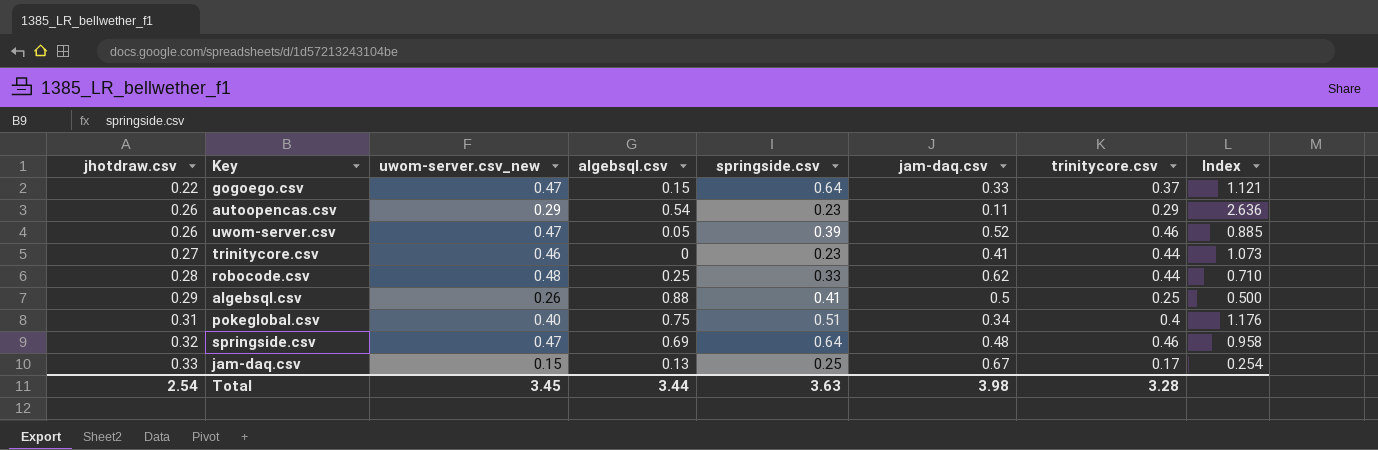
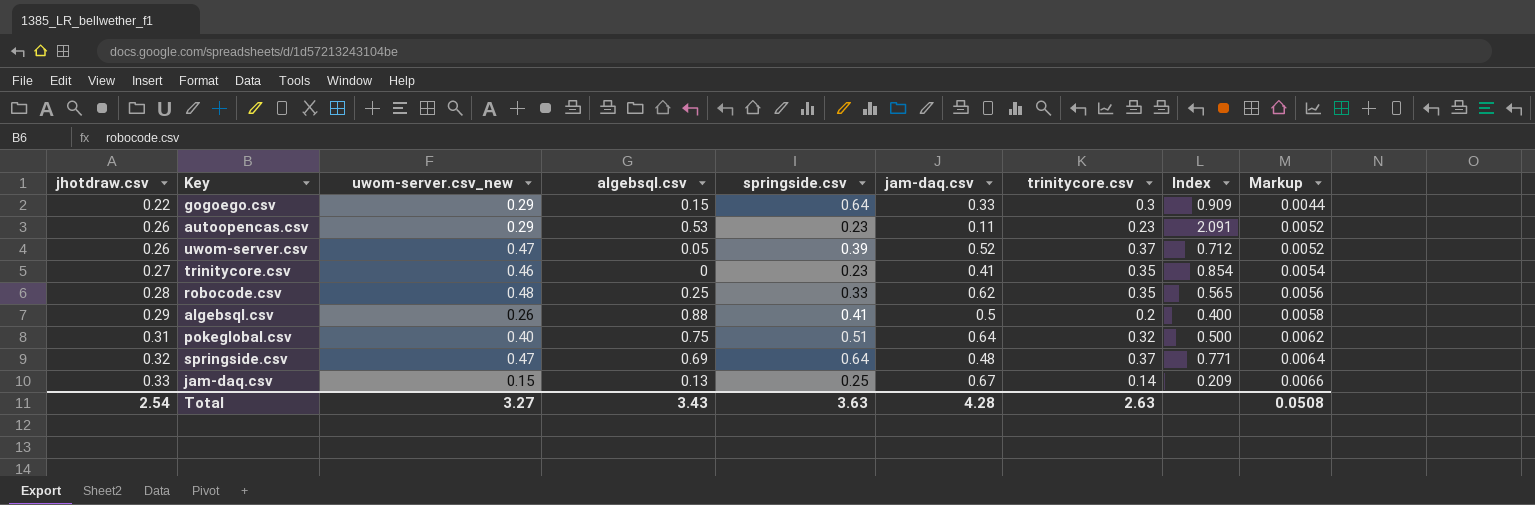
column Markup | formula: none -> [jhotdraw.csv] * 0.02
gogoego.csv | uwom-server.csv_new: 0.47 -> 0.29
gogoego.csv | trinitycore.csv: 0.37 -> 0.3
gogoego.csv | Index: 1.121 -> 0.909
autoopencas.csv | algebsql.csv: 0.54 -> 0.53
autoopencas.csv | trinitycore.csv: 0.29 -> 0.23
autoopencas.csv | Index: 2.636 -> 2.091
uwom-server.csv | trinitycore.csv: 0.46 -> 0.37
uwom-server.csv | Index: 0.885 -> 0.712
trinitycore.csv | trinitycore.csv: 0.44 -> 0.35
trinitycore.csv | Index: 1.073 -> 0.854
robocode.csv | trinitycore.csv: 0.44 -> 0.35
robocode.csv | Index: 0.710 -> 0.565
algebsql.csv | trinitycore.csv: 0.25 -> 0.2
algebsql.csv | Index: 0.500 -> 0.400
pokeglobal.csv | jam-daq.csv: 0.34 -> 0.64
pokeglobal.csv | trinitycore.csv: 0.4 -> 0.32
pokeglobal.csv | Index: 1.176 -> 0.500
springside.csv | trinitycore.csv: 0.46 -> 0.37
springside.csv | Index: 0.958 -> 0.771
jam-daq.csv | trinitycore.csv: 0.17 -> 0.14
jam-daq.csv | Index: 0.254 -> 0.209
Total | uwom-server.csv_new: 3.45 -> 3.27
Total | algebsql.csv: 3.44 -> 3.43
Total | jam-daq.csv: 3.98 -> 4.28
Total | trinitycore.csv: 3.28 -> 2.63

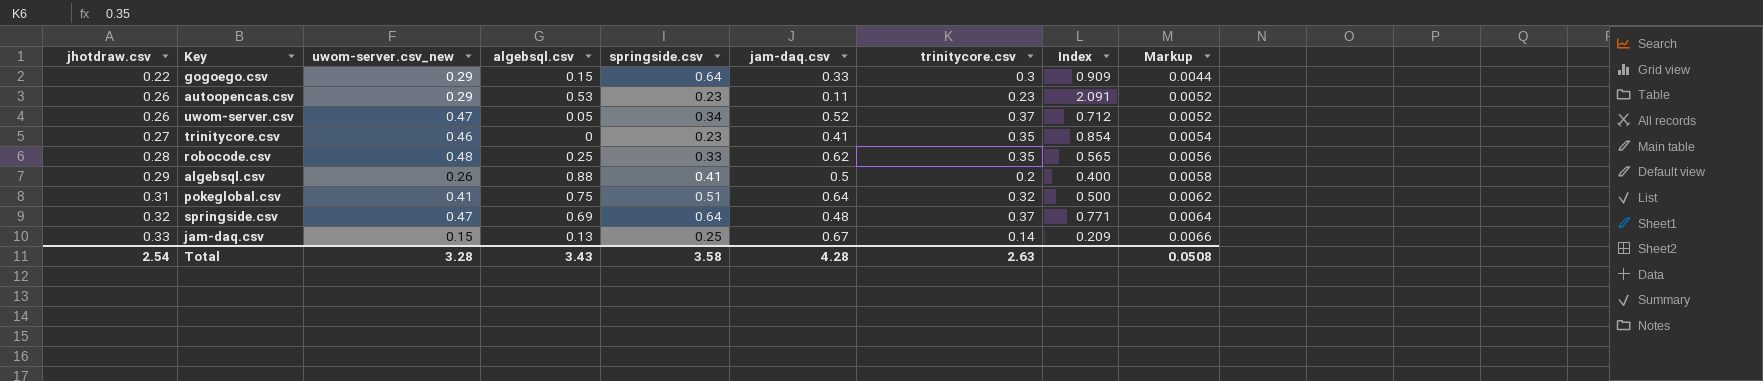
uwom-server.csv | springside.csv: 0.39 -> 0.34
pokeglobal.csv | uwom-server.csv_new: 0.40 -> 0.41
Total | uwom-server.csv_new: 3.27 -> 3.28
Total | springside.csv: 3.63 -> 3.58

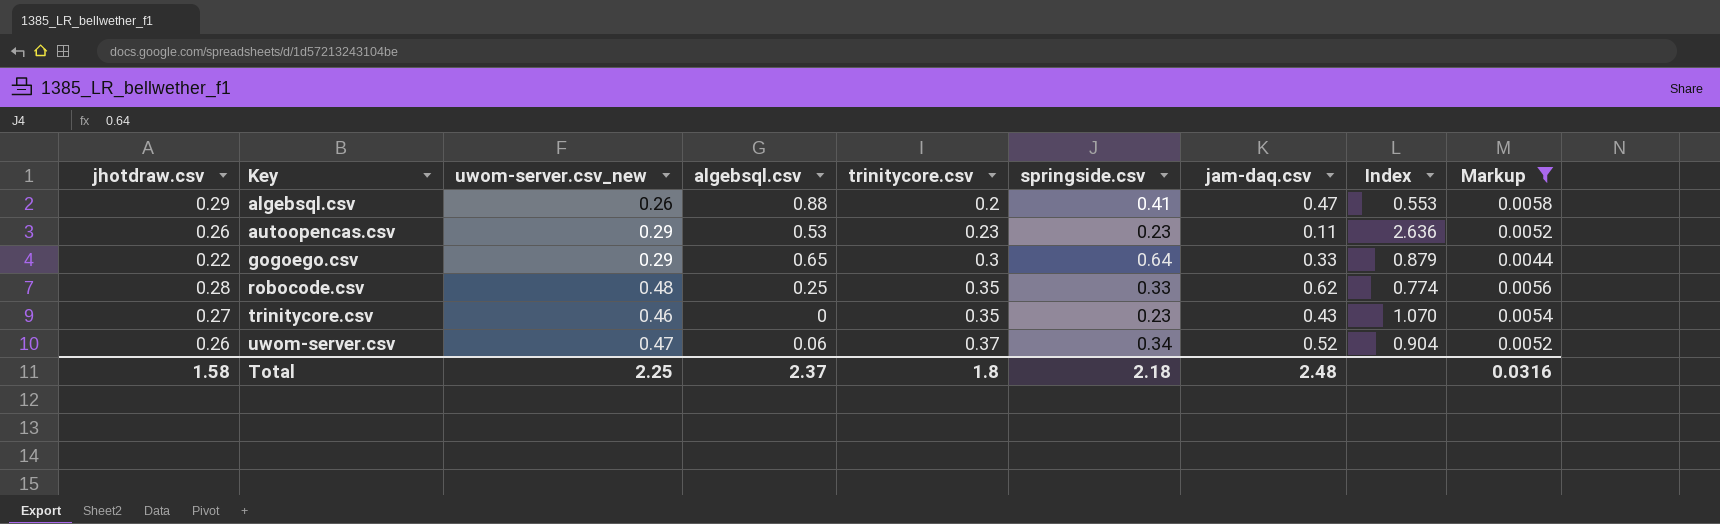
filter: none -> Markup <= 0.0058
row order: jhotdraw.csv ascending -> Key ascending
column trinitycore.csv | position: 7 -> 5
column Index | formula: [trinitycore.csv] / [jam-daq.csv] -> [uwom-server.csv_new] / [jam-daq.csv]
algebsql.csv | jam-daq.csv: 0.5 -> 0.47
gogoego.csv | algebsql.csv: 0.15 -> 0.65
trinitycore.csv | jam-daq.csv: 0.41 -> 0.43
uwom-server.csv | algebsql.csv: 0.05 -> 0.06
Total | jhotdraw.csv: 2.54 -> 1.58
Total | uwom-server.csv_new: 3.28 -> 2.25
Total | algebsql.csv: 3.43 -> 2.37
Total | trinitycore.csv: 2.63 -> 1.8
Total | springside.csv: 3.58 -> 2.18
Total | jam-daq.csv: 4.28 -> 2.48
Total | Markup: 0.0508 -> 0.0316

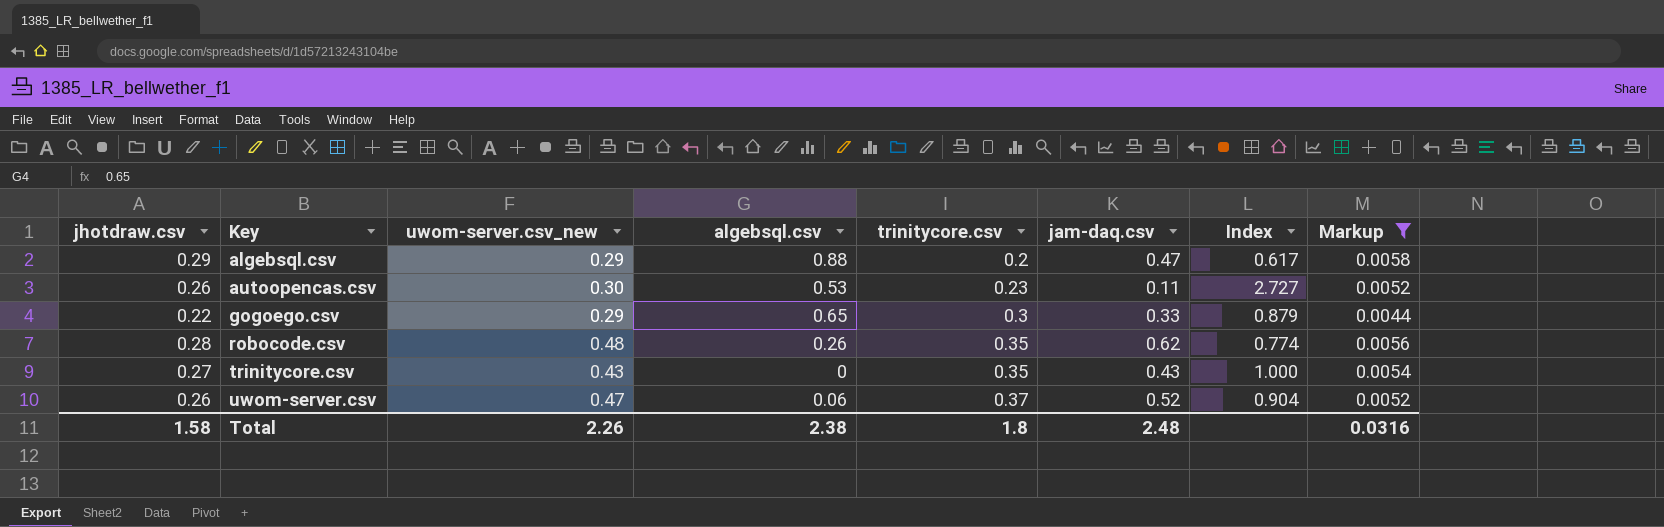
column springside.csv | position: 6 -> none
algebsql.csv | uwom-server.csv_new: 0.26 -> 0.29
algebsql.csv | Index: 0.553 -> 0.617
autoopencas.csv | uwom-server.csv_new: 0.29 -> 0.30
autoopencas.csv | Index: 2.636 -> 2.727
robocode.csv | algebsql.csv: 0.25 -> 0.26
trinitycore.csv | uwom-server.csv_new: 0.46 -> 0.43
trinitycore.csv | Index: 1.070 -> 1.000
Total | uwom-server.csv_new: 2.25 -> 2.26
Total | algebsql.csv: 2.37 -> 2.38

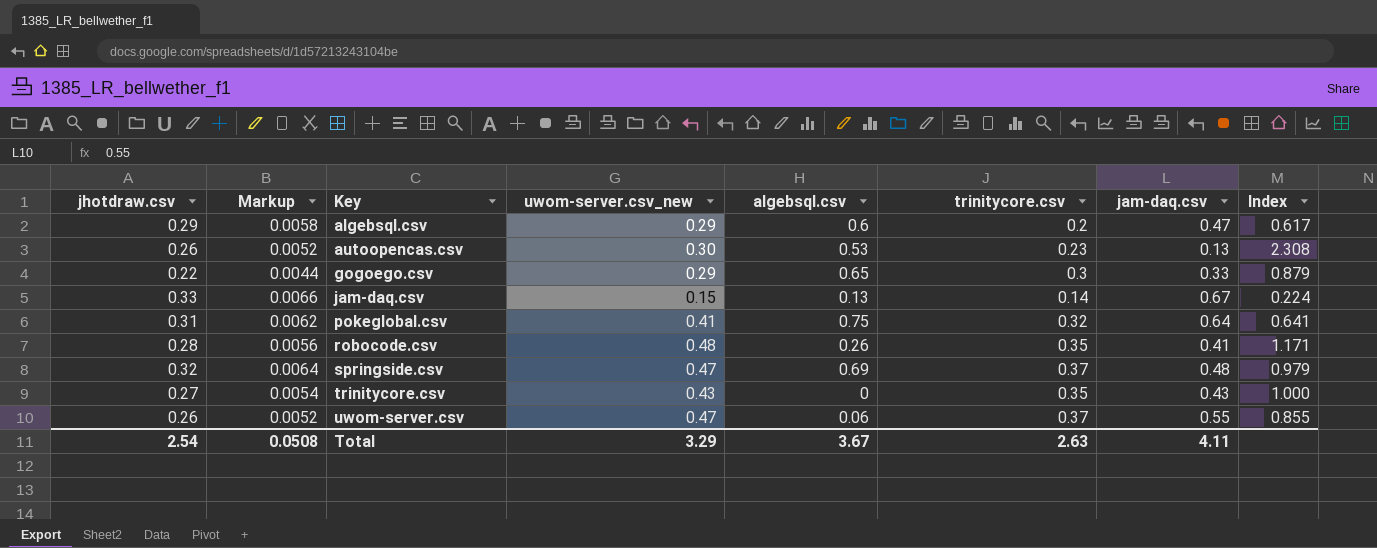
filter: Markup <= 0.0058 -> none
column Markup | position: 8 -> 2
algebsql.csv | algebsql.csv: 0.88 -> 0.6
autoopencas.csv | jam-daq.csv: 0.11 -> 0.13
autoopencas.csv | Index: 2.727 -> 2.308
robocode.csv | jam-daq.csv: 0.62 -> 0.41
robocode.csv | Index: 0.774 -> 1.171
uwom-server.csv | jam-daq.csv: 0.52 -> 0.55
uwom-server.csv | Index: 0.904 -> 0.855
Total | jhotdraw.csv: 1.58 -> 2.54
Total | Markup: 0.0316 -> 0.0508
Total | uwom-server.csv_new: 2.26 -> 3.29
Total | algebsql.csv: 2.38 -> 3.67
Total | trinitycore.csv: 1.8 -> 2.63
Total | jam-daq.csv: 2.48 -> 4.11

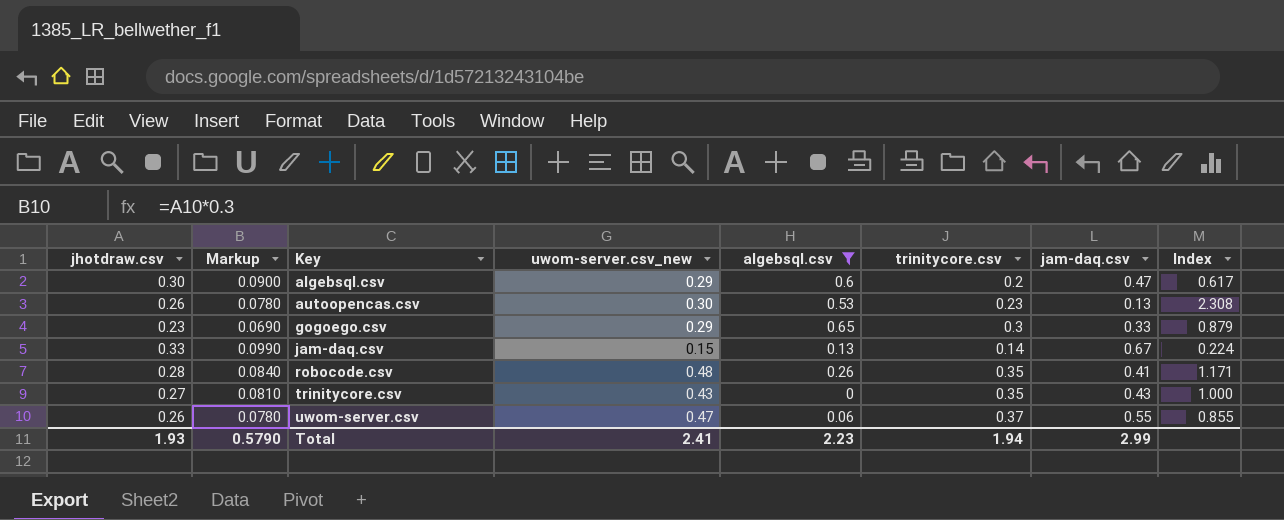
filter: none -> algebsql.csv <= 0.65
column Markup | formula: [jhotdraw.csv] * 0.02 -> [jhotdraw.csv] * 0.3
algebsql.csv | jhotdraw.csv: 0.29 -> 0.30
gogoego.csv | jhotdraw.csv: 0.22 -> 0.23
Total | jhotdraw.csv: 2.54 -> 1.93
Total | Markup: 0.0508 -> 0.5790
Total | uwom-server.csv_new: 3.29 -> 2.41
Total | algebsql.csv: 3.67 -> 2.23
Total | trinitycore.csv: 2.63 -> 1.94
Total | jam-daq.csv: 4.11 -> 2.99

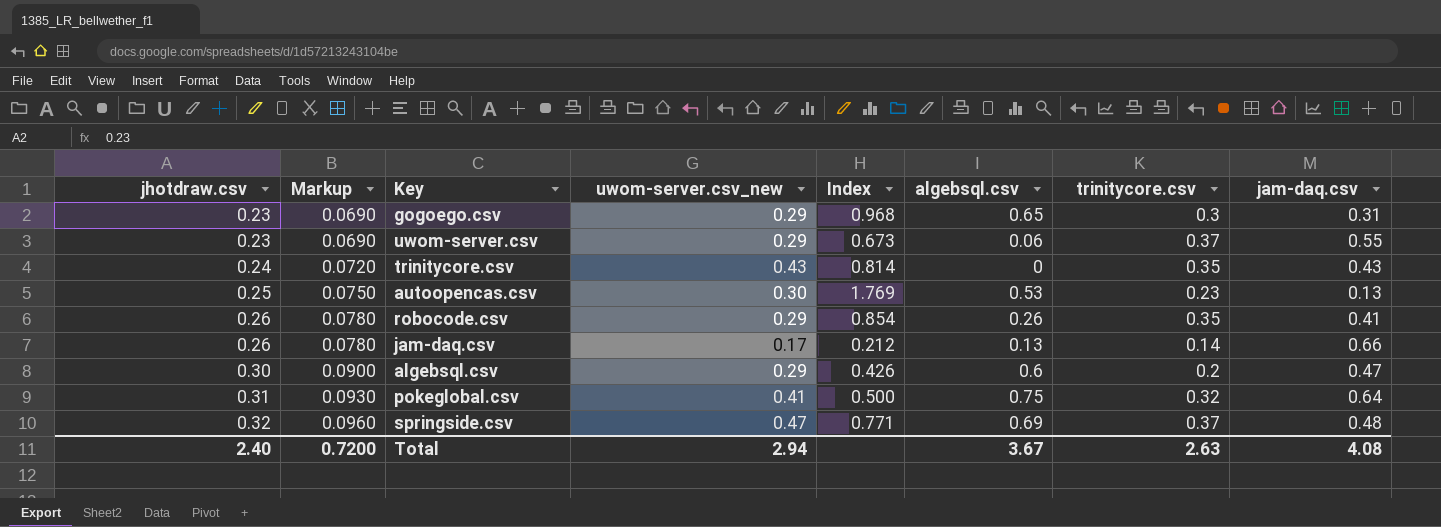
filter: algebsql.csv <= 0.65 -> none
row order: Key ascending -> jhotdraw.csv ascending
column Index | formula: [uwom-server.csv_new] / [jam-daq.csv] -> [trinitycore.csv] / [jam-daq.csv]
column Index | position: 8 -> 5
gogoego.csv | jam-daq.csv: 0.33 -> 0.31
uwom-server.csv | jhotdraw.csv: 0.26 -> 0.23
uwom-server.csv | Markup: 0.0780 -> 0.0690
uwom-server.csv | uwom-server.csv_new: 0.47 -> 0.29
trinitycore.csv | jhotdraw.csv: 0.27 -> 0.24
trinitycore.csv | Markup: 0.0810 -> 0.0720
autoopencas.csv | jhotdraw.csv: 0.26 -> 0.25
autoopencas.csv | Markup: 0.0780 -> 0.0750
robocode.csv | jhotdraw.csv: 0.28 -> 0.26
robocode.csv | Markup: 0.0840 -> 0.0780
robocode.csv | uwom-server.csv_new: 0.48 -> 0.29
jam-daq.csv | jhotdraw.csv: 0.33 -> 0.26
jam-daq.csv | Markup: 0.0990 -> 0.0780
jam-daq.csv | uwom-server.csv_new: 0.15 -> 0.17
jam-daq.csv | jam-daq.csv: 0.67 -> 0.66
Total | jhotdraw.csv: 1.93 -> 2.40
Total | Markup: 0.5790 -> 0.7200
Total | uwom-server.csv_new: 2.41 -> 2.94
Total | algebsql.csv: 2.23 -> 3.67
Total | trinitycore.csv: 1.94 -> 2.63
Total | jam-daq.csv: 2.99 -> 4.08

